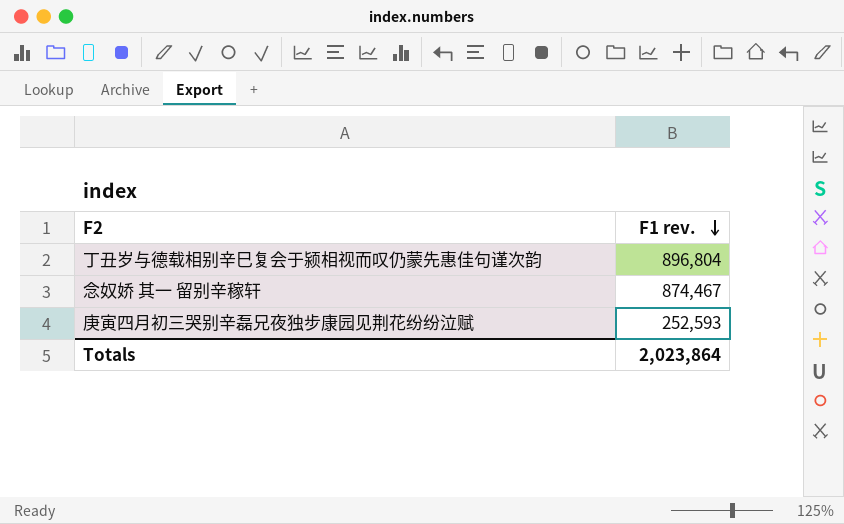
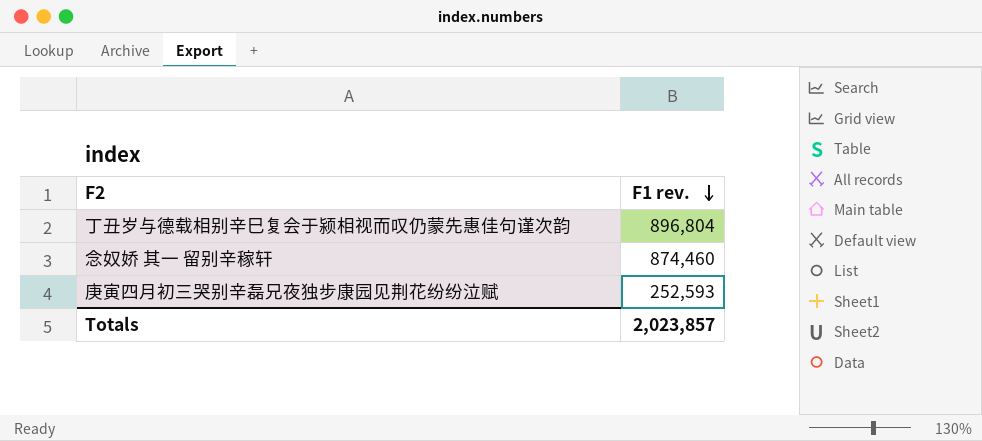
念奴娇 其一 留别辛稼轩 | F1 rev.: 874,467 -> 874,460
Totals | F1 rev.: 2,023,864 -> 2,023,857

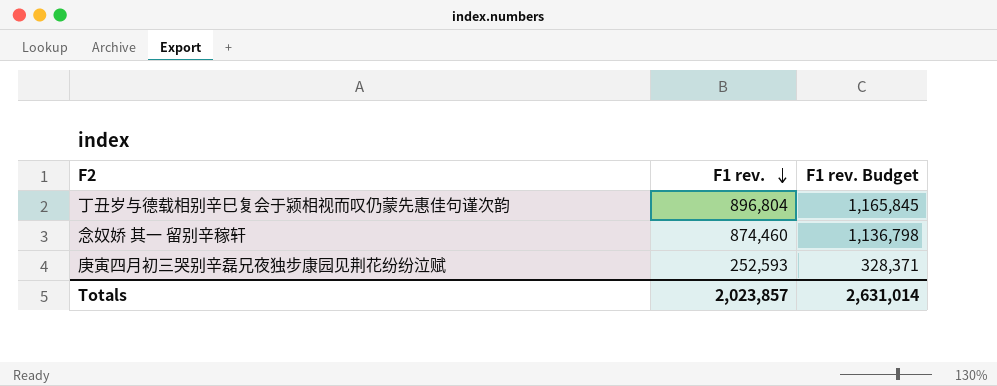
column F1 rev. Budget | formula: none -> [F1 rev.] * 1.3

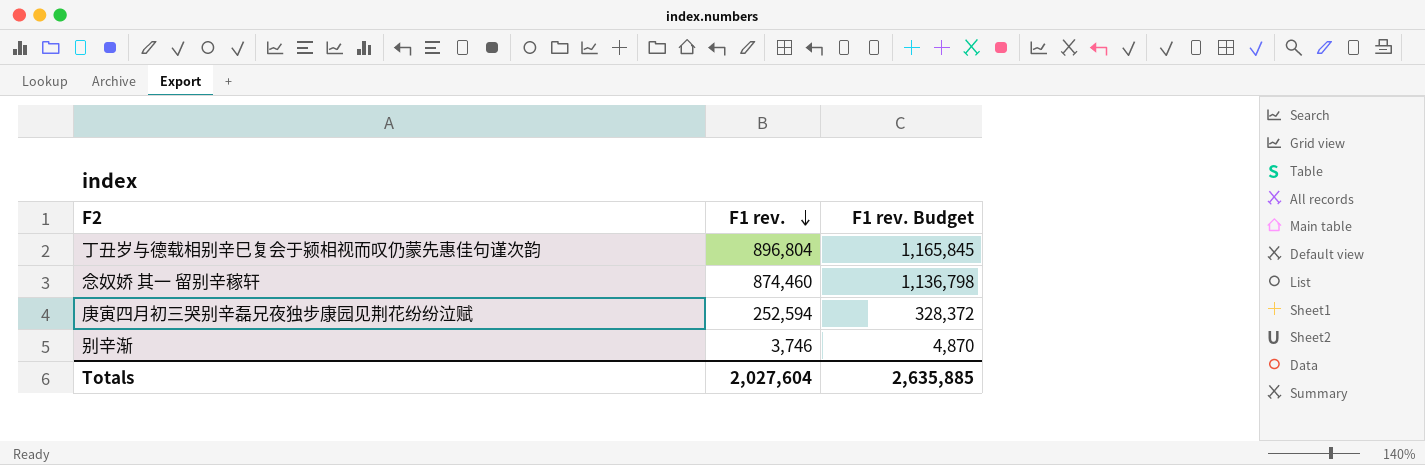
庚寅四月初三哭别辛磊兄夜独步康园见荆花纷纷泣赋 | F1 rev.: 252,593 -> 252,594
庚寅四月初三哭别辛磊兄夜独步康园见荆花纷纷泣赋 | F1 rev. Budget: 328,371 -> 328,372
row 别辛渐: none -> 3,746 | 4,870
Totals | F1 rev.: 2,023,857 -> 2,027,604
Totals | F1 rev. Budget: 2,631,014 -> 2,635,885

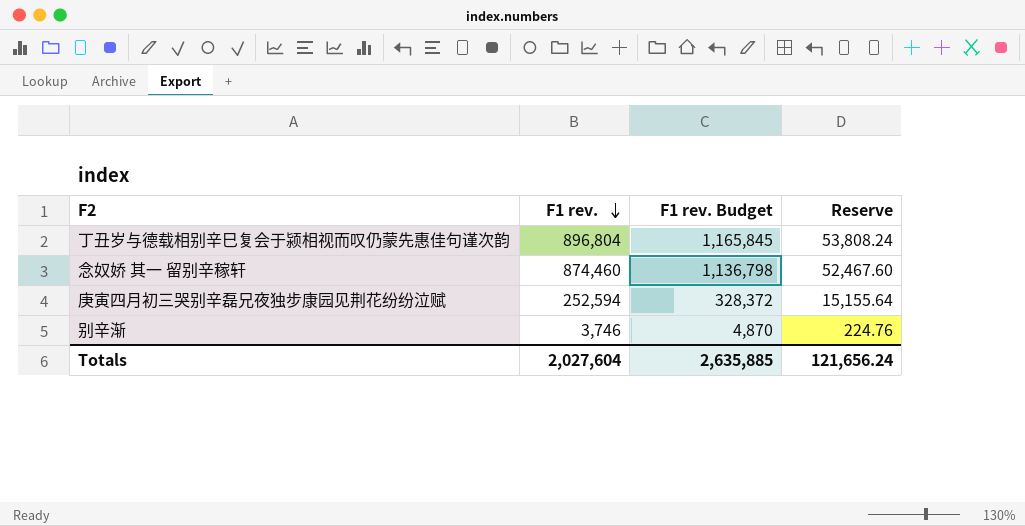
column Reserve | formula: none -> [F1 rev.] * 0.06

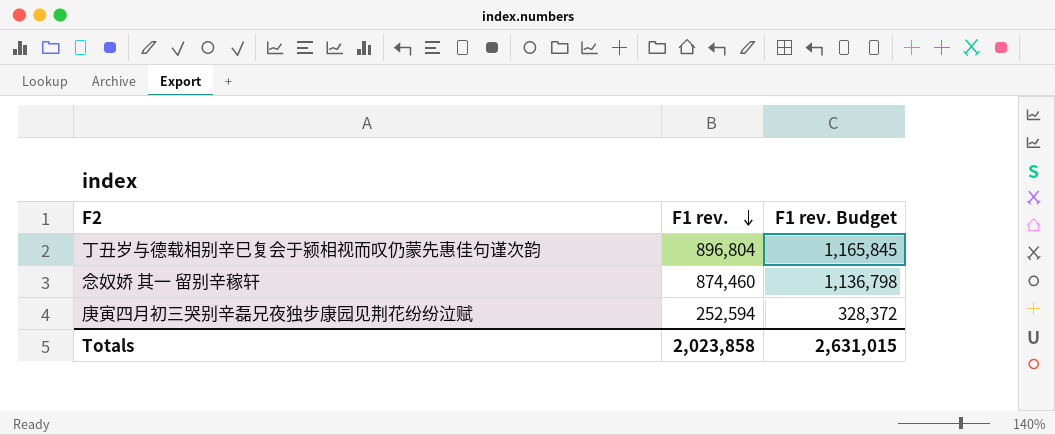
column Reserve | formula: [F1 rev.] * 0.06 -> none
row 别辛渐: 3,746 | 4,870 | 224.76 -> none
Totals | F1 rev.: 2,027,604 -> 2,023,858
Totals | F1 rev. Budget: 2,635,885 -> 2,631,015

